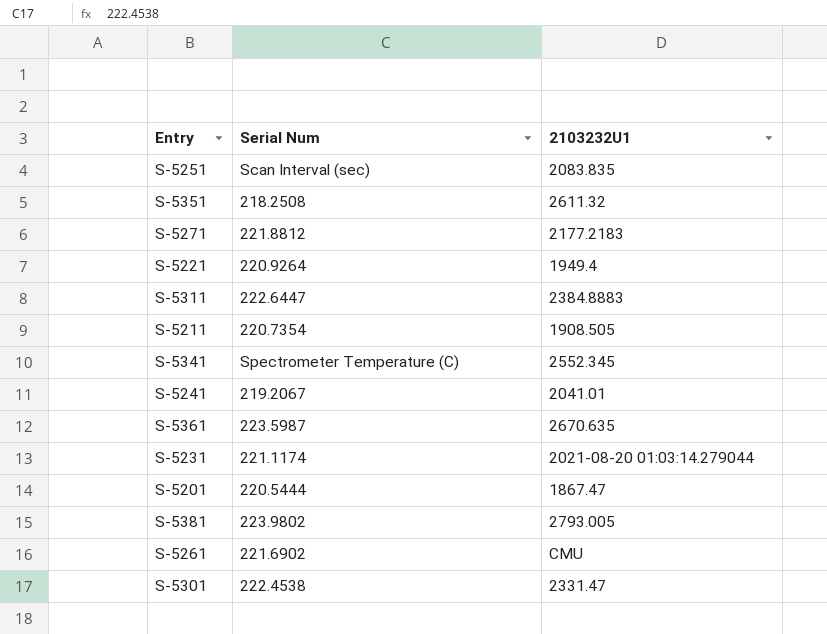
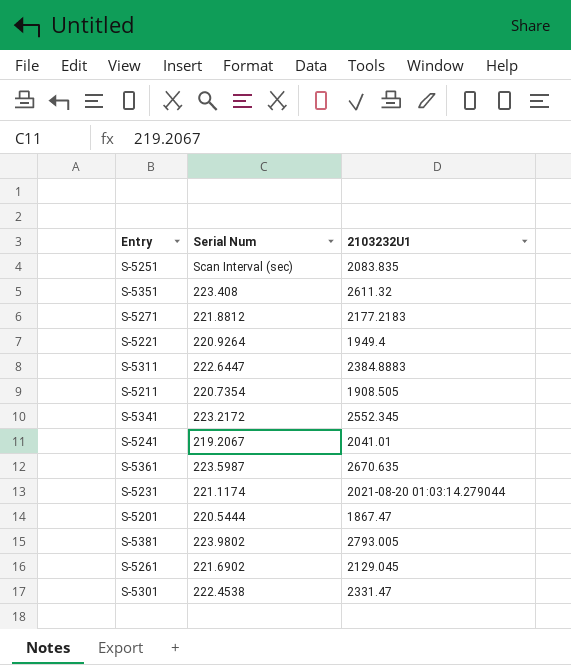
S-5351 | Serial Num: 218.2508 -> 223.408
S-5341 | Serial Num: Spectrometer Temperature (C) -> 223.2172
S-5261 | 2103232U1: CMU -> 2129.045

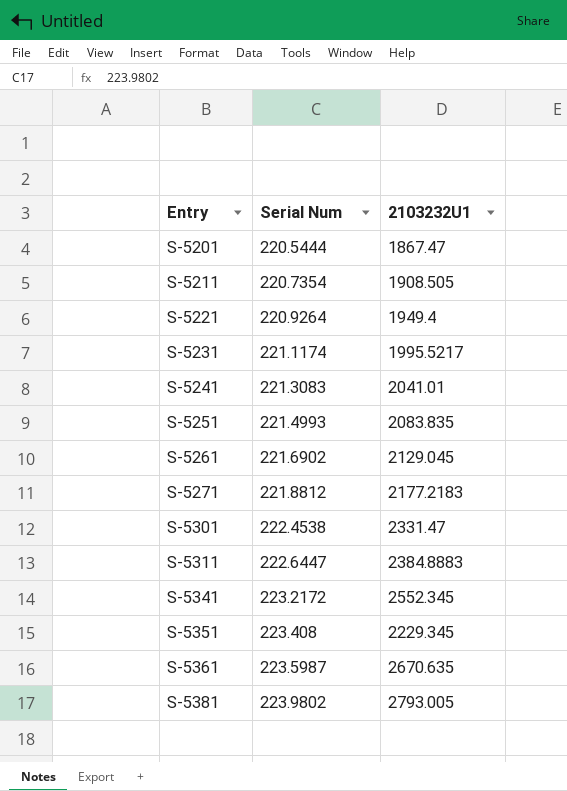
row order: none -> Entry ascending
S-5231 | 2103232U1: 2021-08-20 01:03:14.279044 -> 1995.5217
S-5241 | Serial Num: 219.2067 -> 221.3083
S-5251 | Serial Num: Scan Interval (sec) -> 221.4993
S-5351 | 2103232U1: 2611.32 -> 2229.345

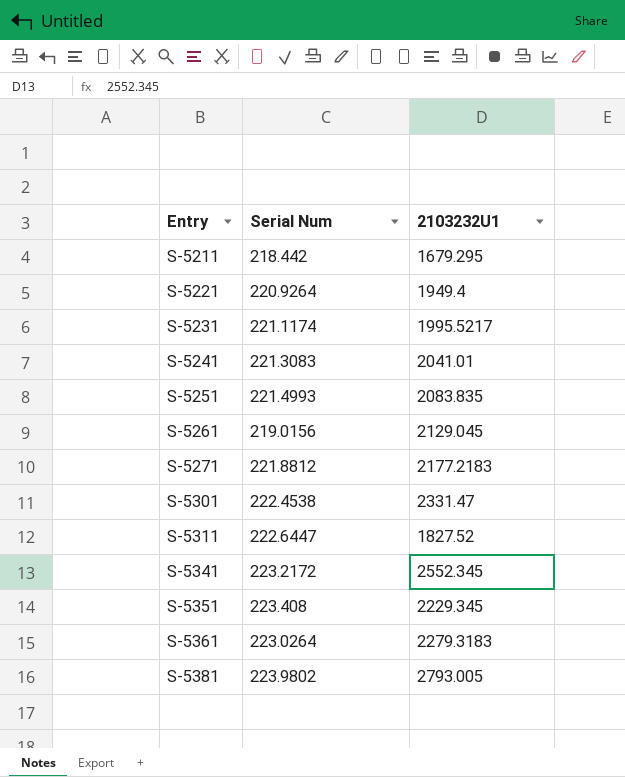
row S-5201: 220.5444 | 1867.47 -> none
S-5211 | Serial Num: 220.7354 -> 218.442
S-5211 | 2103232U1: 1908.505 -> 1679.295
S-5261 | Serial Num: 221.6902 -> 219.0156
S-5311 | 2103232U1: 2384.8883 -> 1827.52
S-5361 | Serial Num: 223.5987 -> 223.0264
S-5361 | 2103232U1: 2670.635 -> 2279.3183

